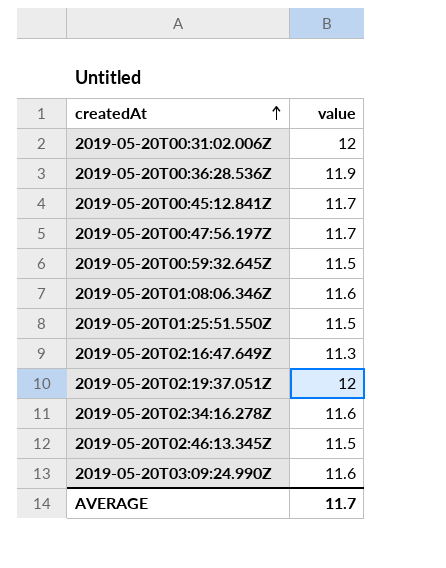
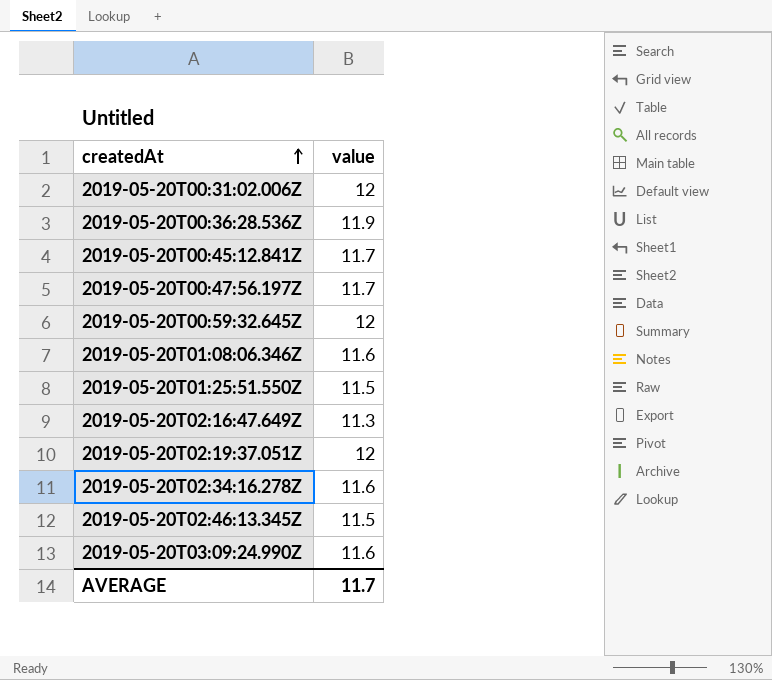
2019-05-20T00:59:32.645Z | value: 11.5 -> 12

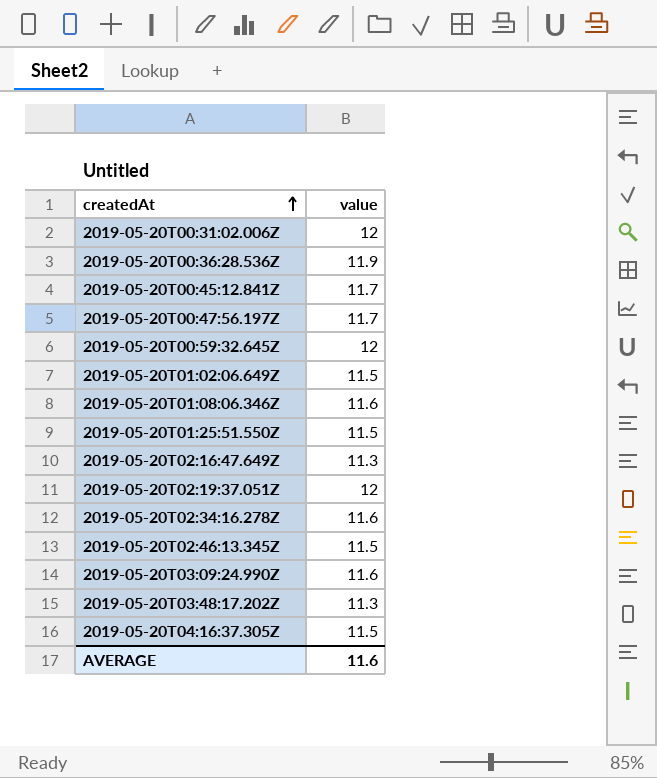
row 2019-05-20T01:02:06.649Z: none -> 11.5
row 2019-05-20T03:48:17.202Z: none -> 11.3
row 2019-05-20T04:16:37.305Z: none -> 11.5
AVERAGE | value: 11.7 -> 11.6

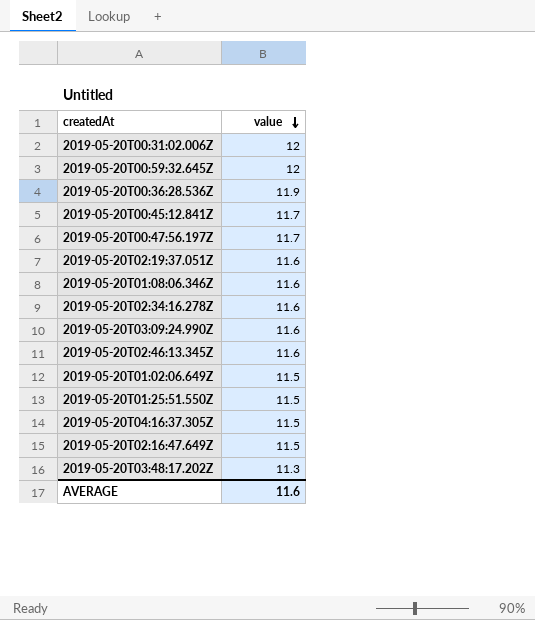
row order: createdAt ascending -> value descending
2019-05-20T02:19:37.051Z | value: 12 -> 11.6
2019-05-20T02:46:13.345Z | value: 11.5 -> 11.6
2019-05-20T02:16:47.649Z | value: 11.3 -> 11.5

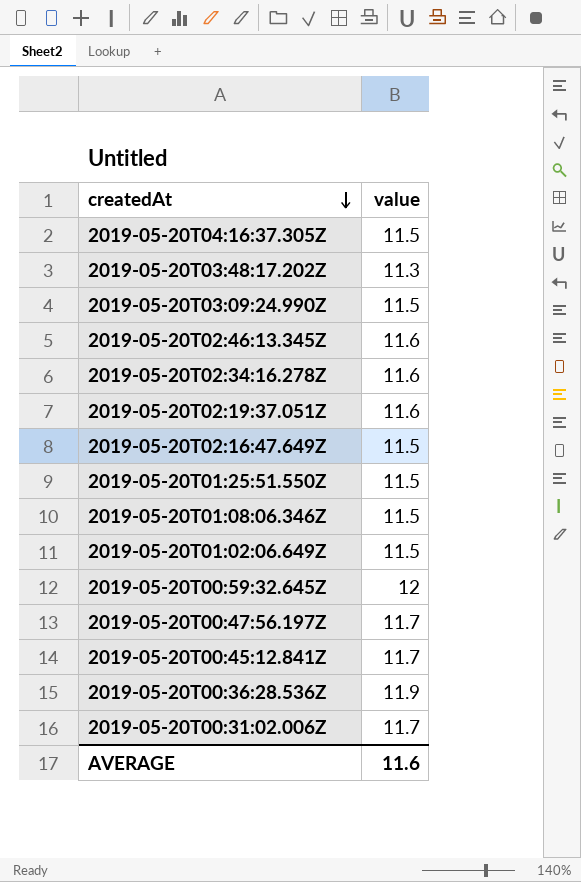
row order: value descending -> createdAt descending
2019-05-20T03:09:24.990Z | value: 11.6 -> 11.5
2019-05-20T01:08:06.346Z | value: 11.6 -> 11.5
2019-05-20T00:31:02.006Z | value: 12 -> 11.7

